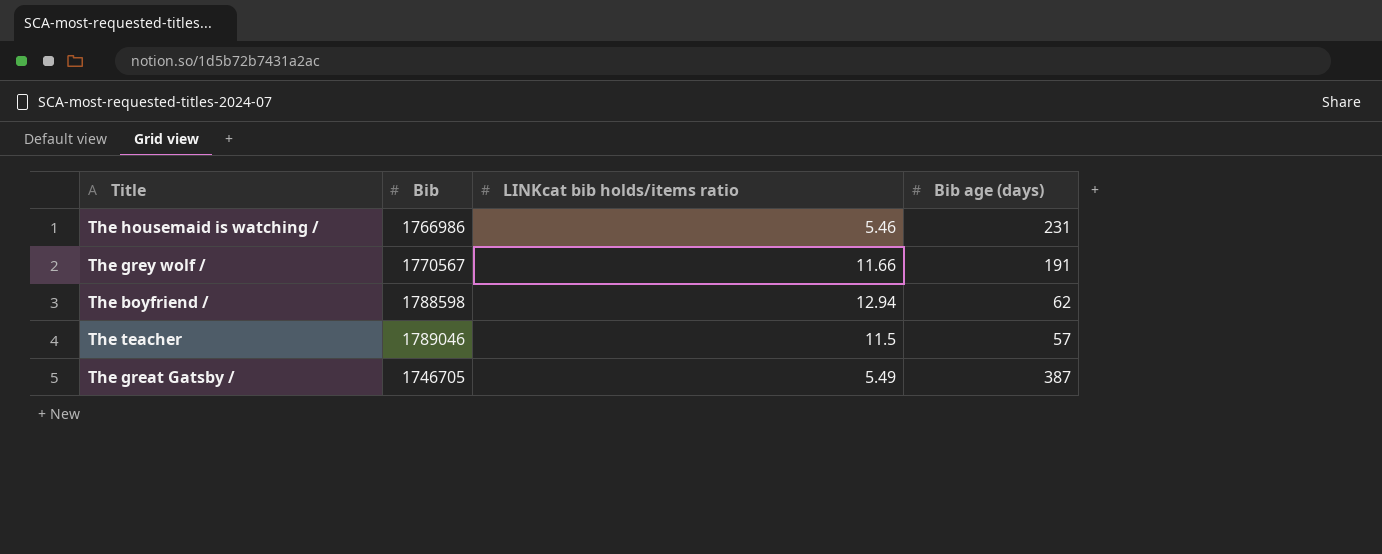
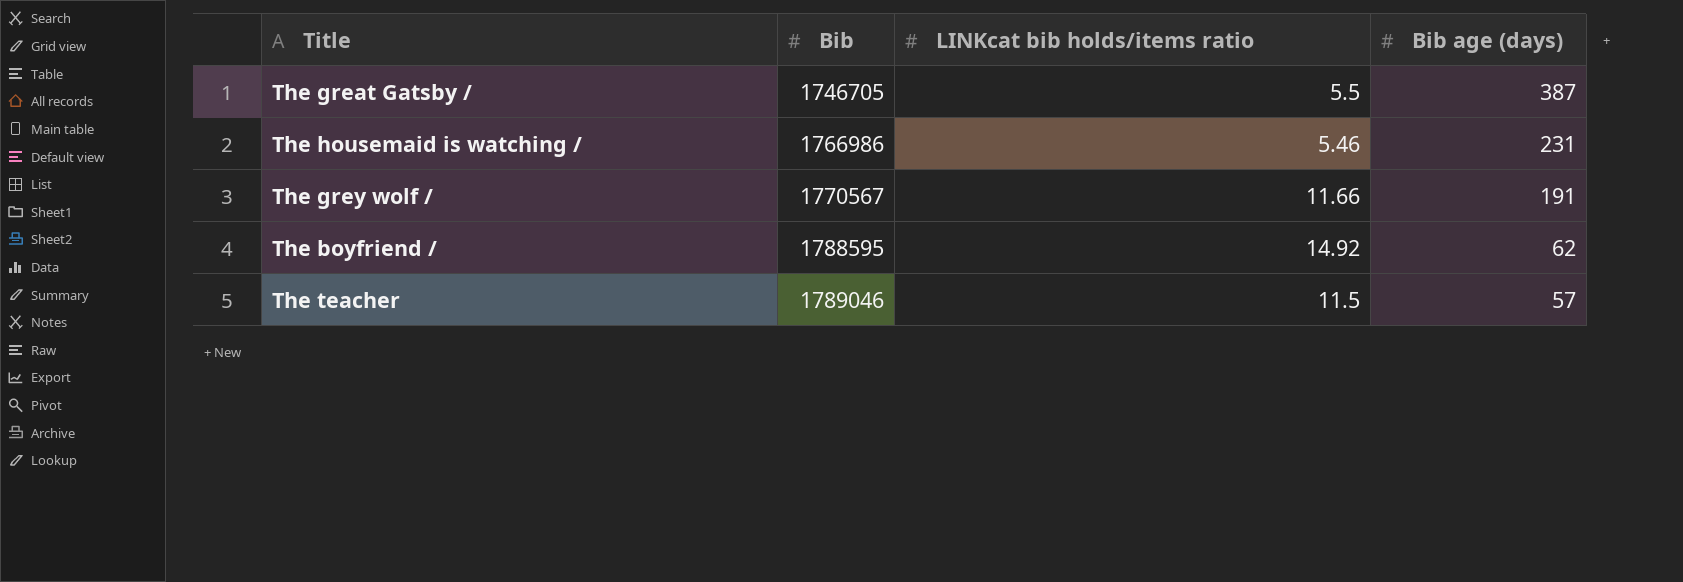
row order: none -> Bib ascending
The great Gatsby / | LINKcat bib holds/items ratio: 5.49 -> 5.5
The boyfriend / | Bib: 1788598 -> 1788595
The boyfriend / | LINKcat bib holds/items ratio: 12.94 -> 14.92

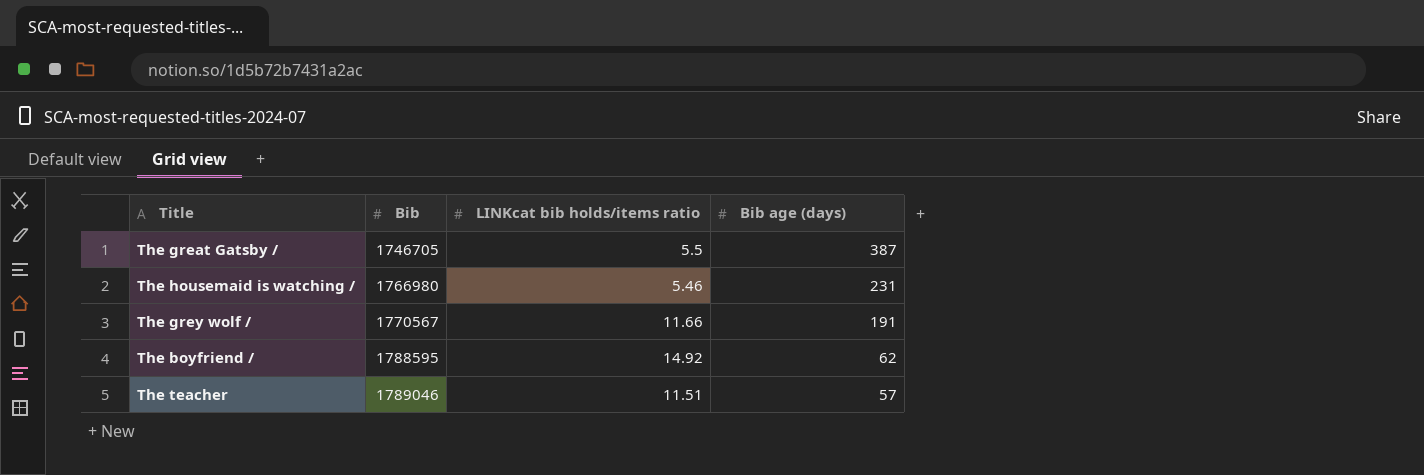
The housemaid is watching / | Bib: 1766986 -> 1766980
The teacher | LINKcat bib holds/items ratio: 11.5 -> 11.51

